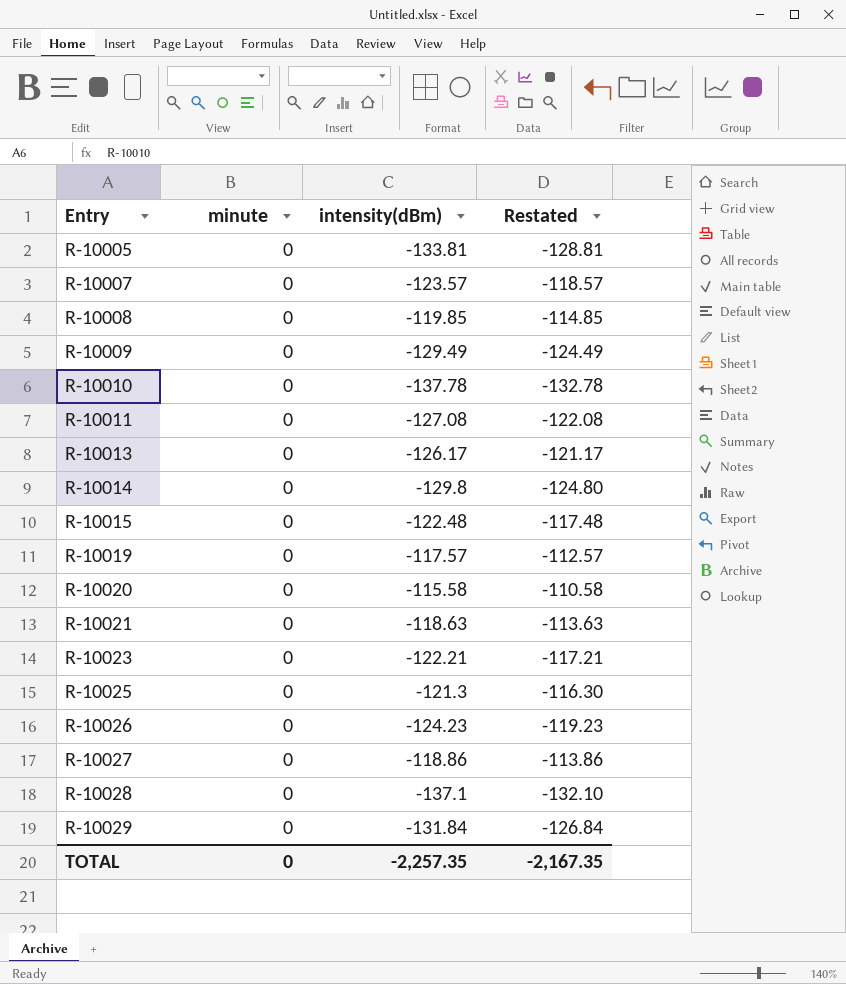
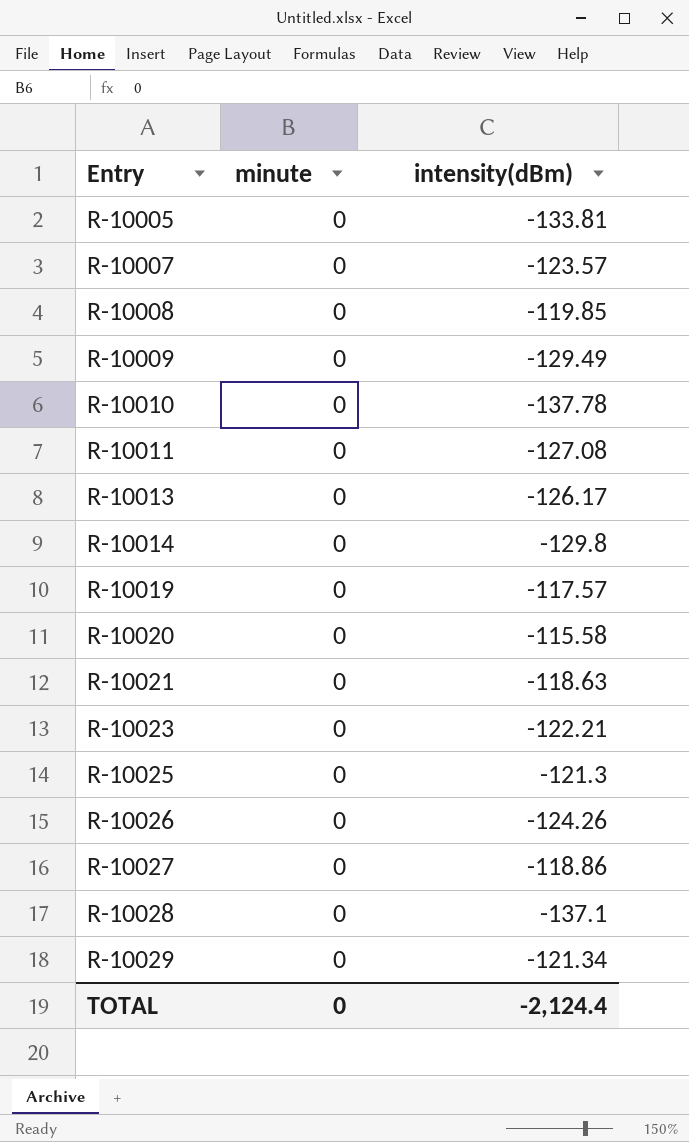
column Restated | formula: [intensity(dBm)] + 5 -> none
row R-10015: 0 | -122.48 | -117.48 -> none
R-10026 | intensity(dBm): -124.23 -> -124.26
R-10029 | intensity(dBm): -131.84 -> -121.34
TOTAL | intensity(dBm): -2,257.35 -> -2,124.4

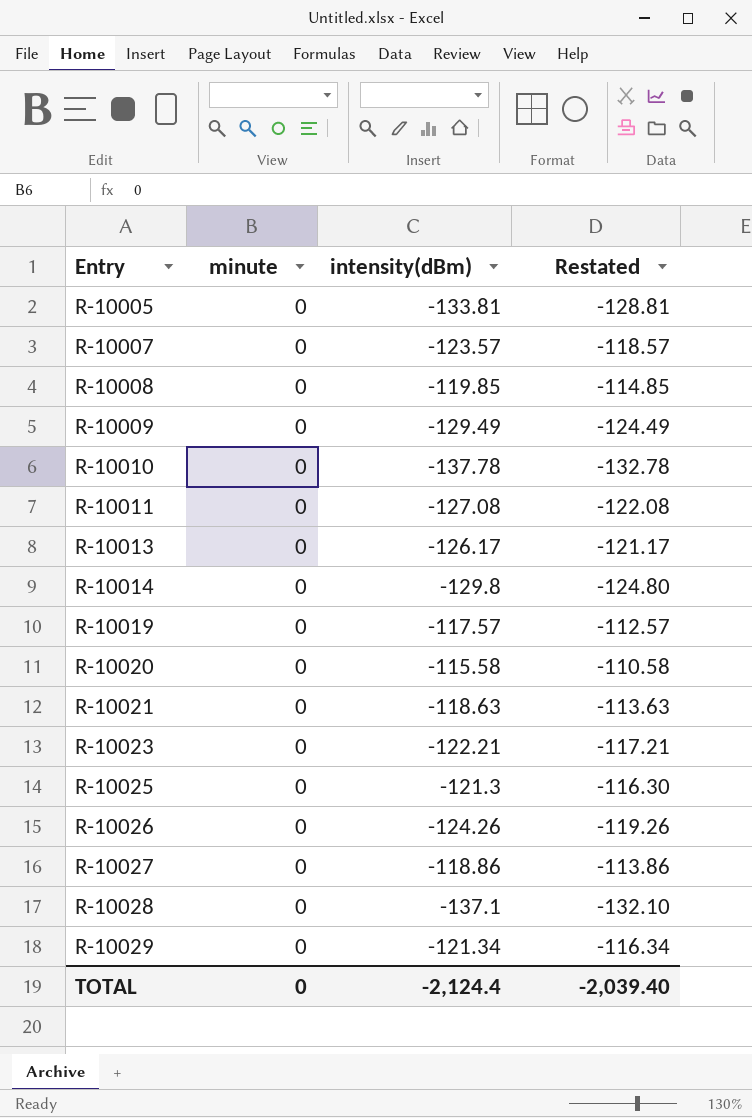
column Restated | formula: none -> [intensity(dBm)] + 5

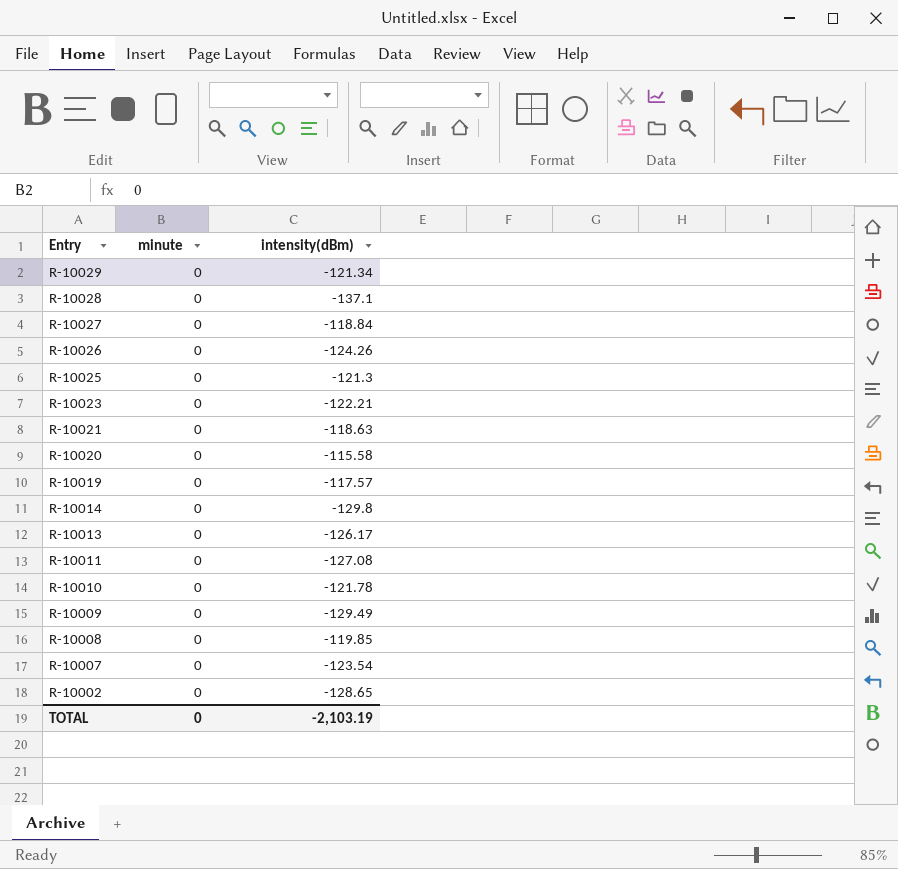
row order: Entry ascending -> Entry descending
column Restated | formula: [intensity(dBm)] + 5 -> none
row R-10005: 0 | -133.81 | -128.81 -> none
R-10027 | intensity(dBm): -118.86 -> -118.84
R-10010 | intensity(dBm): -137.78 -> -121.78
R-10007 | intensity(dBm): -123.57 -> -123.54
row R-10002: none -> 0 | -128.65
TOTAL | intensity(dBm): -2,124.4 -> -2,103.19

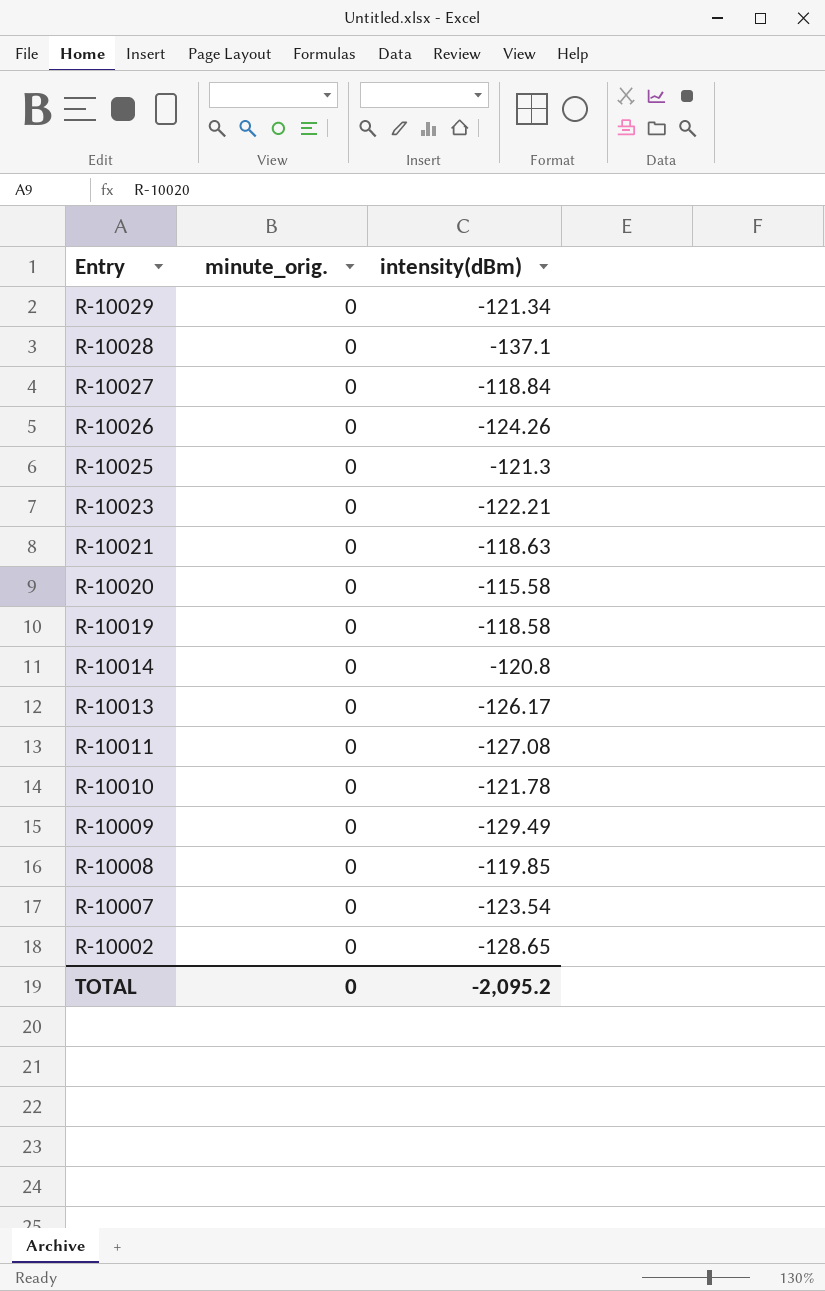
column name: minute -> minute_orig.
R-10019 | intensity(dBm): -117.57 -> -118.58
R-10014 | intensity(dBm): -129.8 -> -120.8
TOTAL | intensity(dBm): -2,103.19 -> -2,095.2

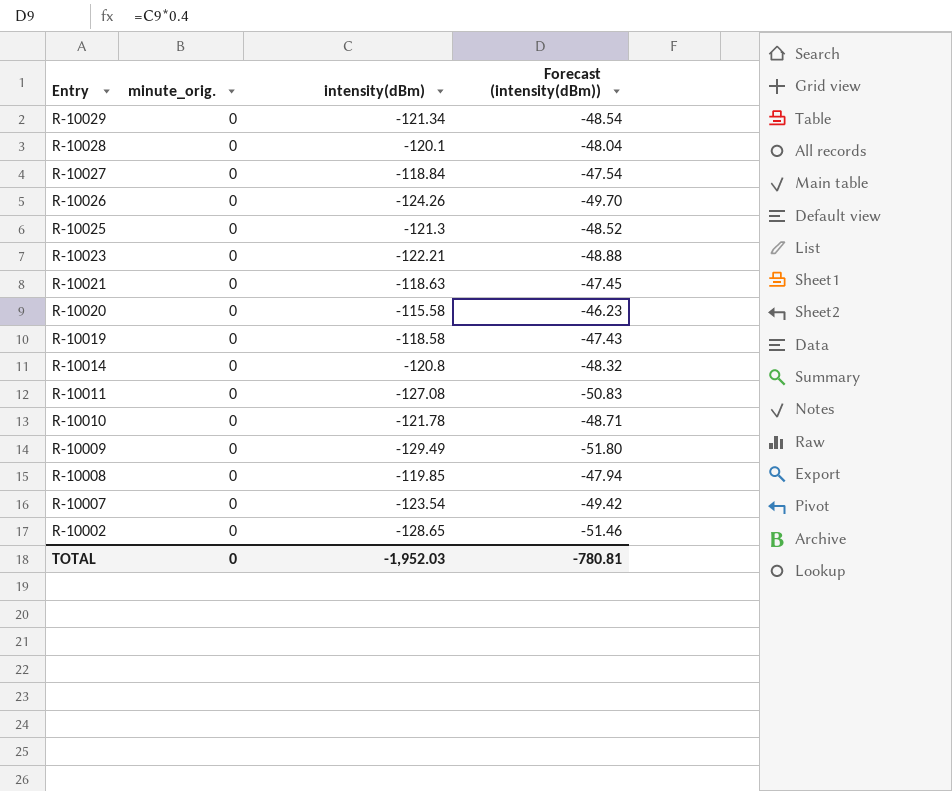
column Forecast (intensity(dBm)) | formula: none -> [intensity(dBm)] * 0.4
row R-10013: 0 | -126.17 -> none
R-10028 | intensity(dBm): -137.1 -> -120.1
TOTAL | intensity(dBm): -2,095.2 -> -1,952.03

